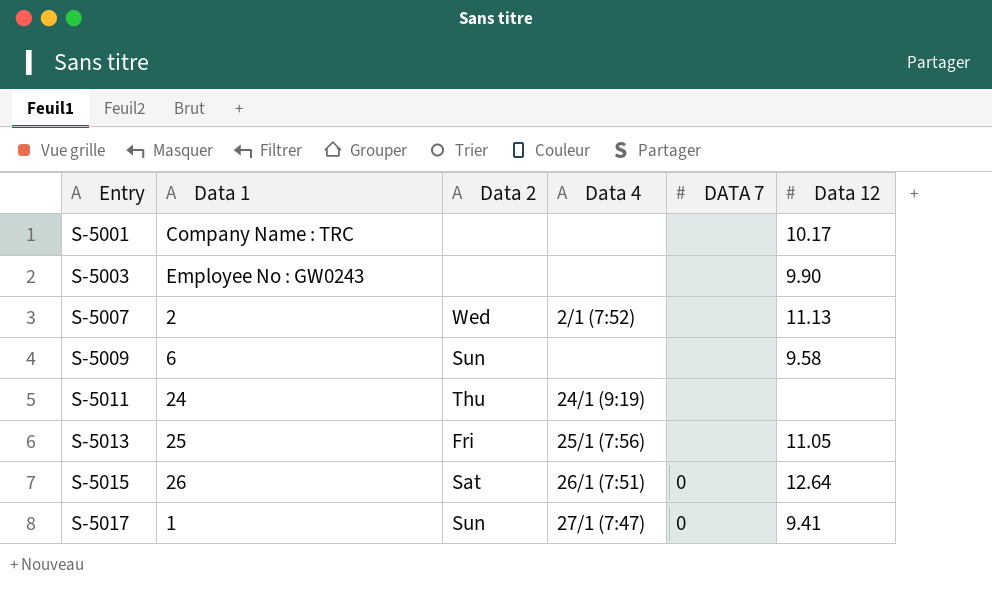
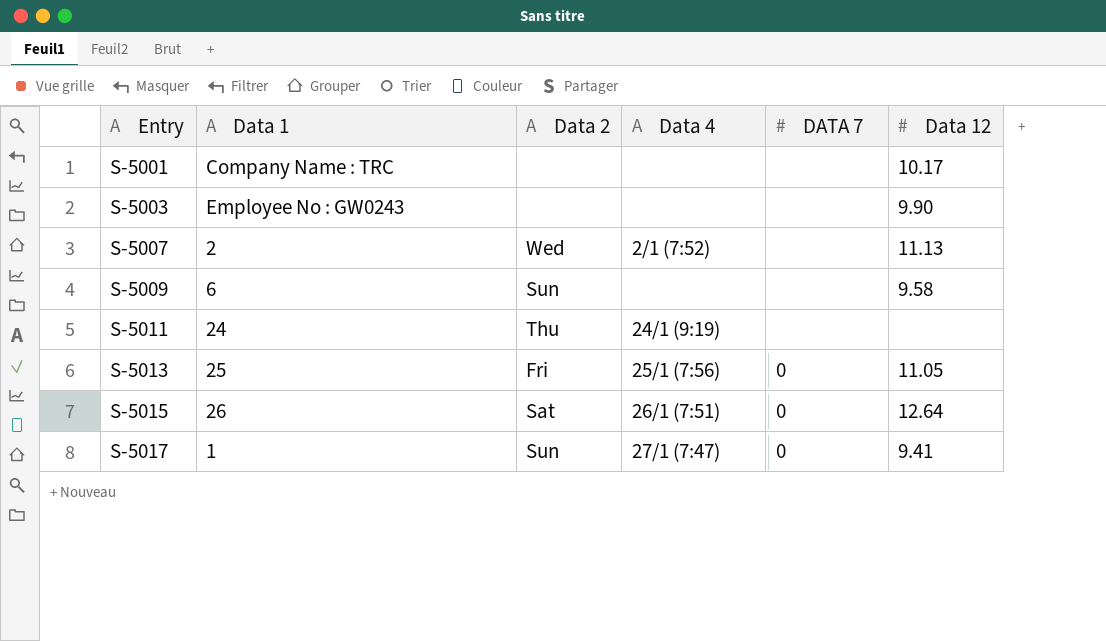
S-5013 | DATA 7: none -> 0

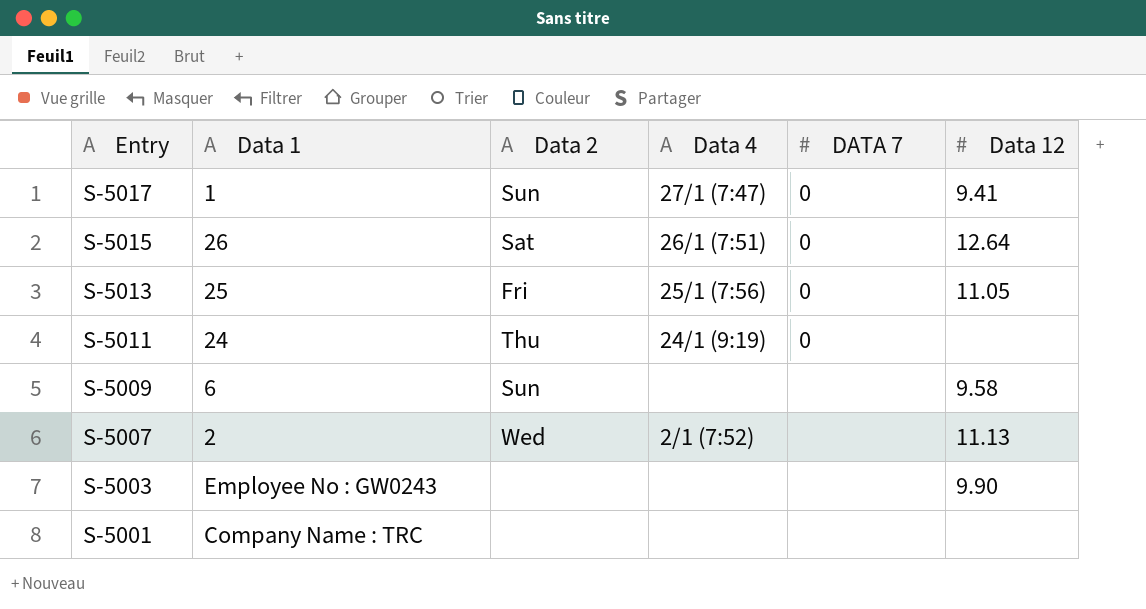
row order: Entry ascending -> Entry descending
S-5011 | DATA 7: none -> 0
S-5001 | Data 12: 10.17 -> none

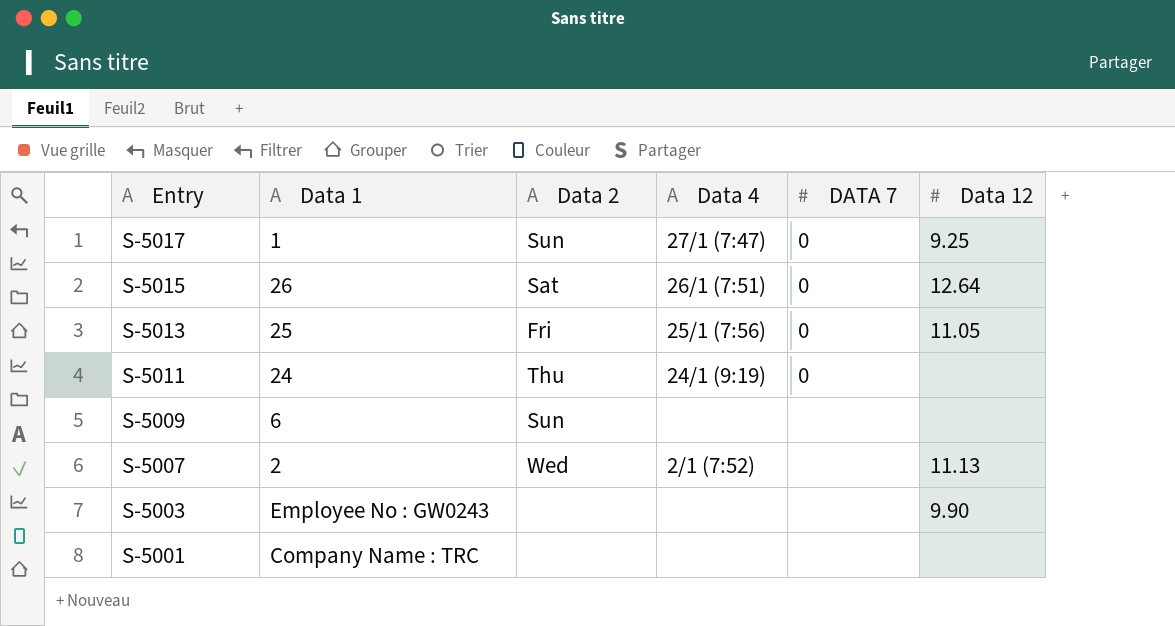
S-5017 | Data 12: 9.41 -> 9.25
S-5009 | Data 12: 9.58 -> none

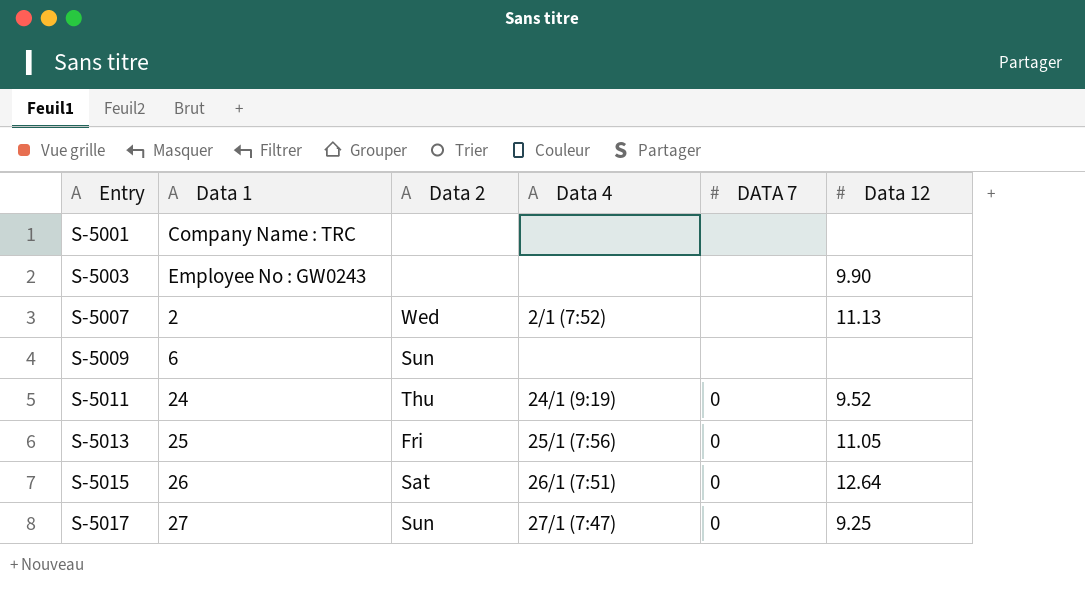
row order: Entry descending -> Entry ascending
S-5011 | Data 12: none -> 9.52
S-5017 | Data 1: 1 -> 27

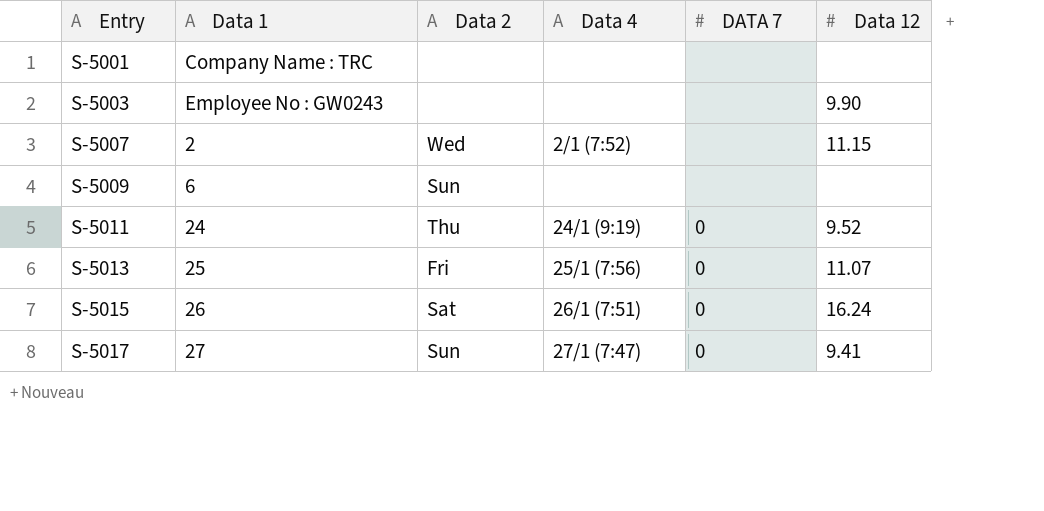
S-5007 | Data 12: 11.13 -> 11.15
S-5013 | Data 12: 11.05 -> 11.07
S-5015 | Data 12: 12.64 -> 16.24
S-5017 | Data 12: 9.25 -> 9.41

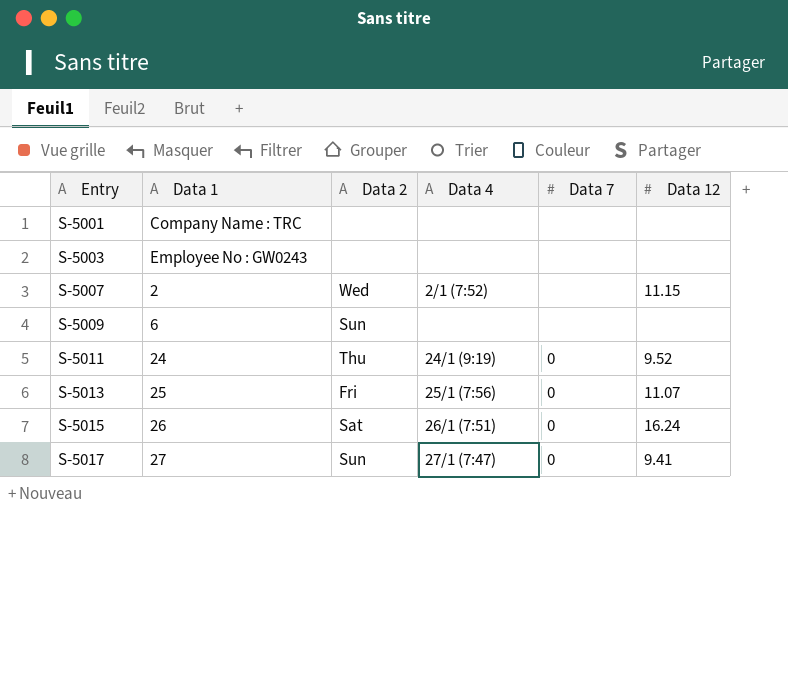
column name: DATA 7 -> Data 7
S-5003 | Data 12: 9.90 -> none

